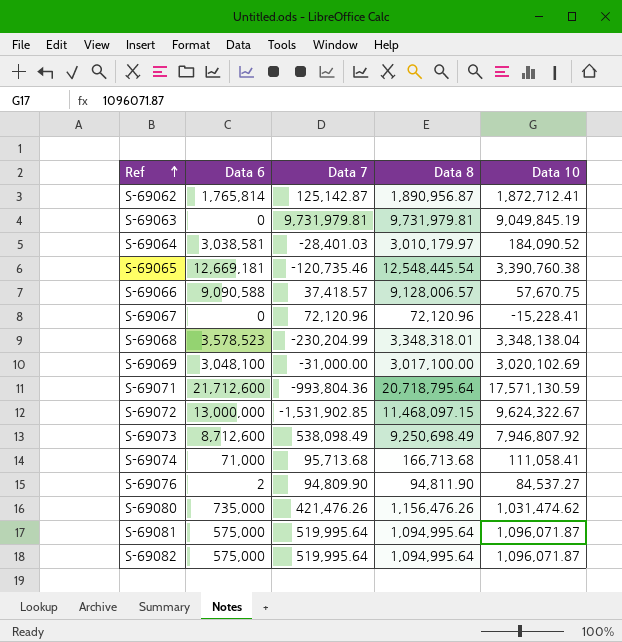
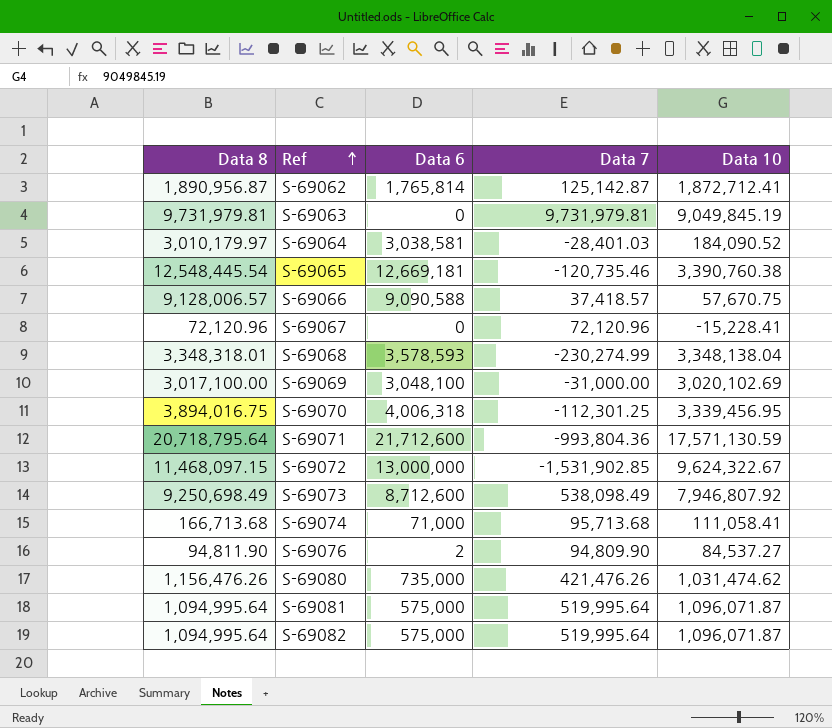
column Data 8 | position: 4 -> 1
S-69068 | Data 6: 3,578,523 -> 3,578,593
S-69068 | Data 7: -230,204.99 -> -230,274.99
row S-69070: none -> 3,894,016.75 | 4,006,318 | -112,301.25 | 3,339,456.95

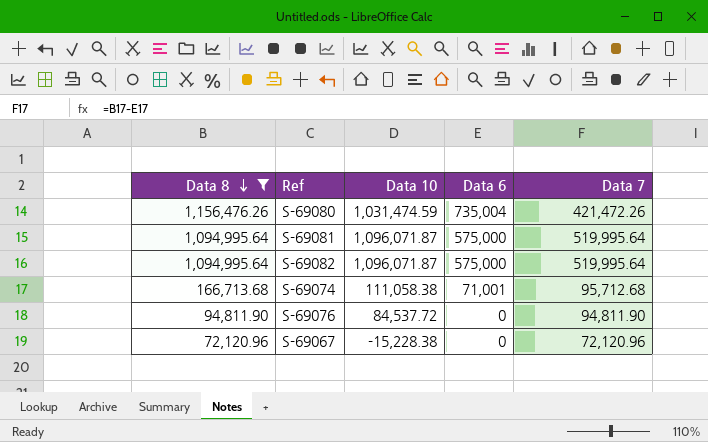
filter: none -> Data 8 <= 1,156,476.26
row order: Ref ascending -> Data 8 descending
column Data 10 | position: 5 -> 3
S-69080 | Data 10: 1,031,474.62 -> 1,031,474.59
S-69080 | Data 6: 735,000 -> 735,004
S-69080 | Data 7: 421,476.26 -> 421,472.26
S-69074 | Data 10: 111,058.41 -> 111,058.38
S-69074 | Data 6: 71,000 -> 71,001
S-69074 | Data 7: 95,713.68 -> 95,712.68
S-69076 | Data 10: 84,537.27 -> 84,537.72
S-69076 | Data 6: 2 -> 0
S-69076 | Data 7: 94,809.90 -> 94,811.90
S-69067 | Data 10: -15,228.41 -> -15,228.38

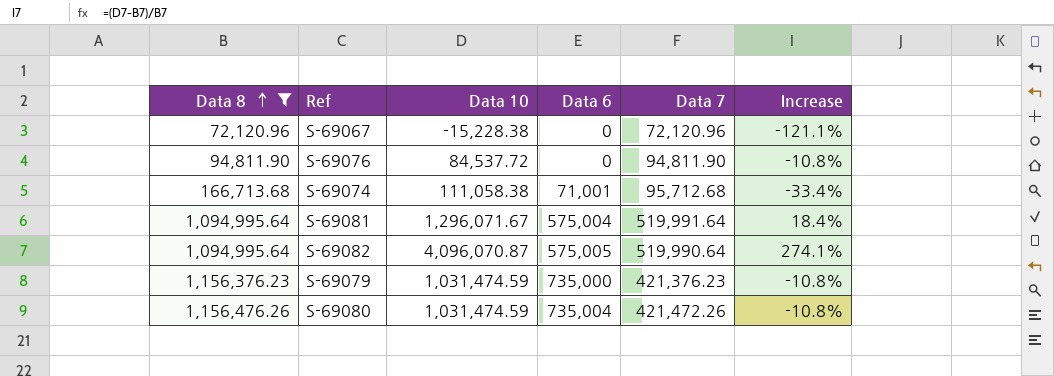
row order: Data 8 descending -> Data 8 ascending
column Increase | formula: none -> ([Data 10] - [Data 8]) / [Data 8]
S-69081 | Data 10: 1,096,071.87 -> 1,296,071.67
S-69081 | Data 6: 575,000 -> 575,004
S-69081 | Data 7: 519,995.64 -> 519,991.64
S-69082 | Data 10: 1,096,071.87 -> 4,096,070.87
S-69082 | Data 6: 575,000 -> 575,005
S-69082 | Data 7: 519,995.64 -> 519,990.64
row S-69079: none -> 1,156,376.23 | 1,031,474.59 | 735,000 | 421,376.23 | -10.8%

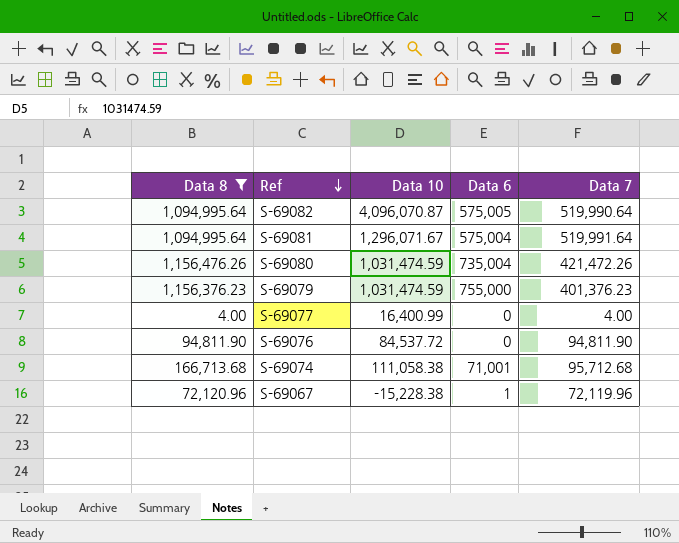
row order: Data 8 ascending -> Ref descending
column Increase | formula: ([Data 10] - [Data 8]) / [Data 8] -> none
S-69079 | Data 6: 735,000 -> 755,000
S-69079 | Data 7: 421,376.23 -> 401,376.23
row S-69077: none -> 4.00 | 16,400.99 | 0 | 4.00
S-69067 | Data 6: 0 -> 1
S-69067 | Data 7: 72,120.96 -> 72,119.96

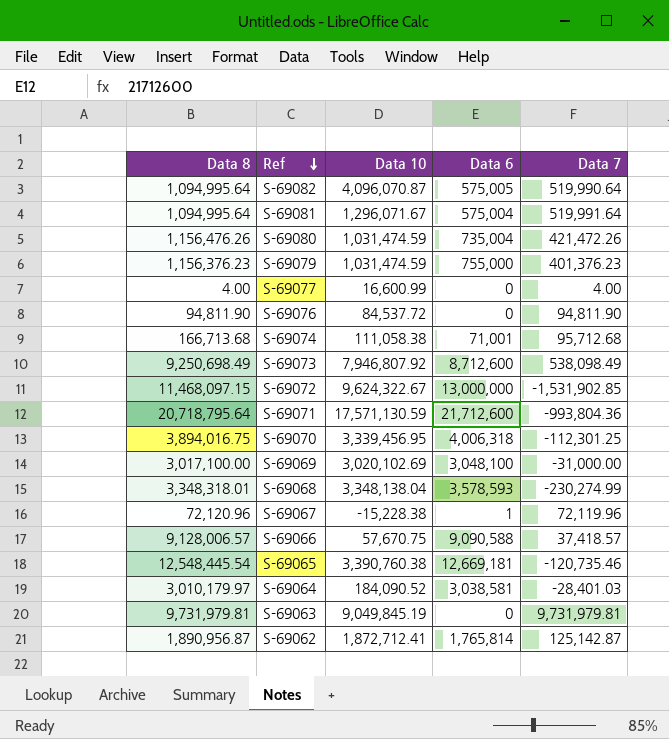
filter: Data 8 <= 1,156,476.26 -> none
S-69077 | Data 10: 16,400.99 -> 16,600.99

